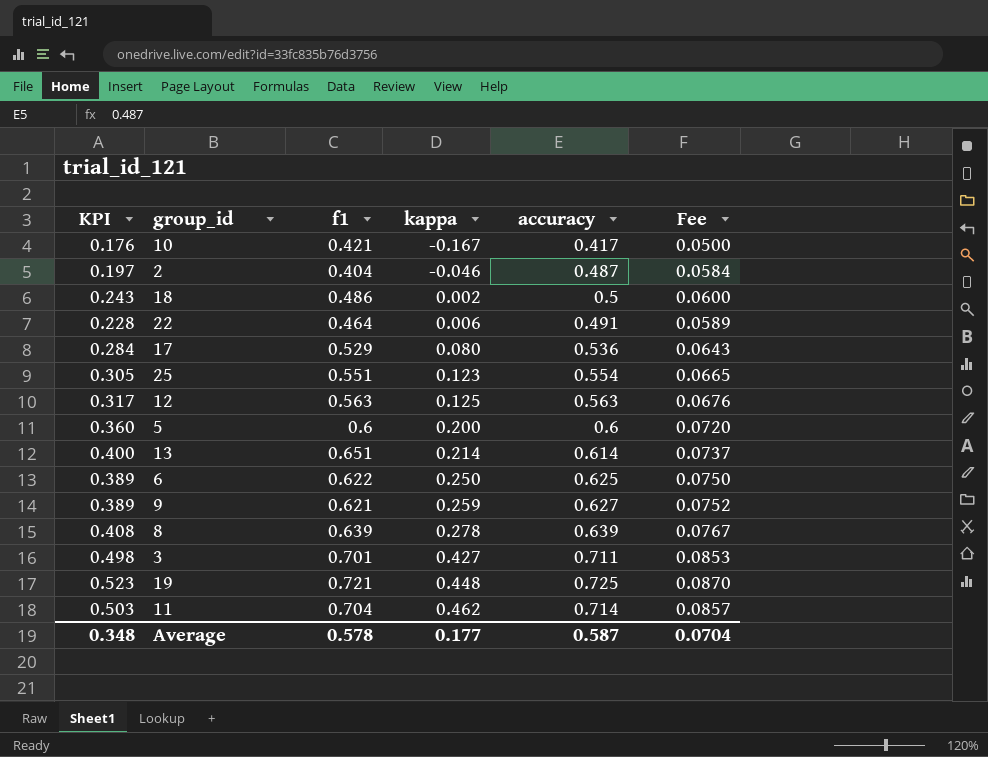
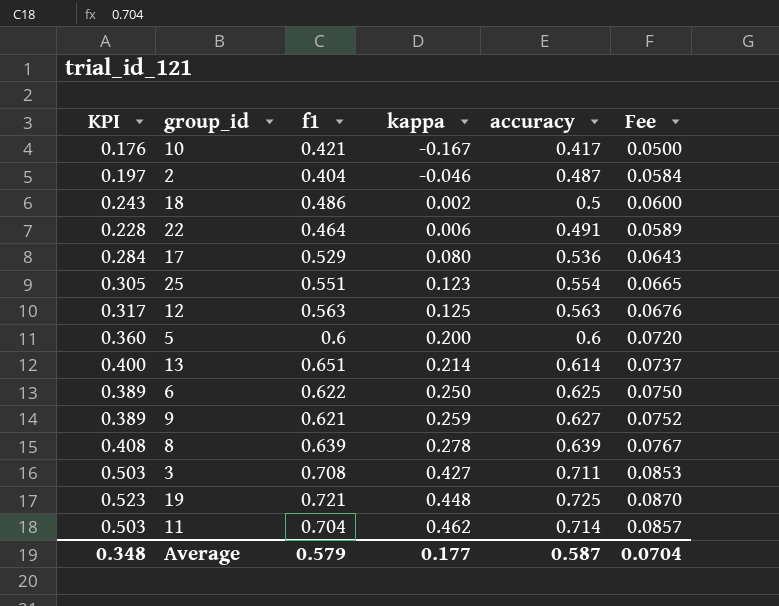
3 | KPI: 0.498 -> 0.503
3 | f1: 0.701 -> 0.708
Average | f1: 0.578 -> 0.579

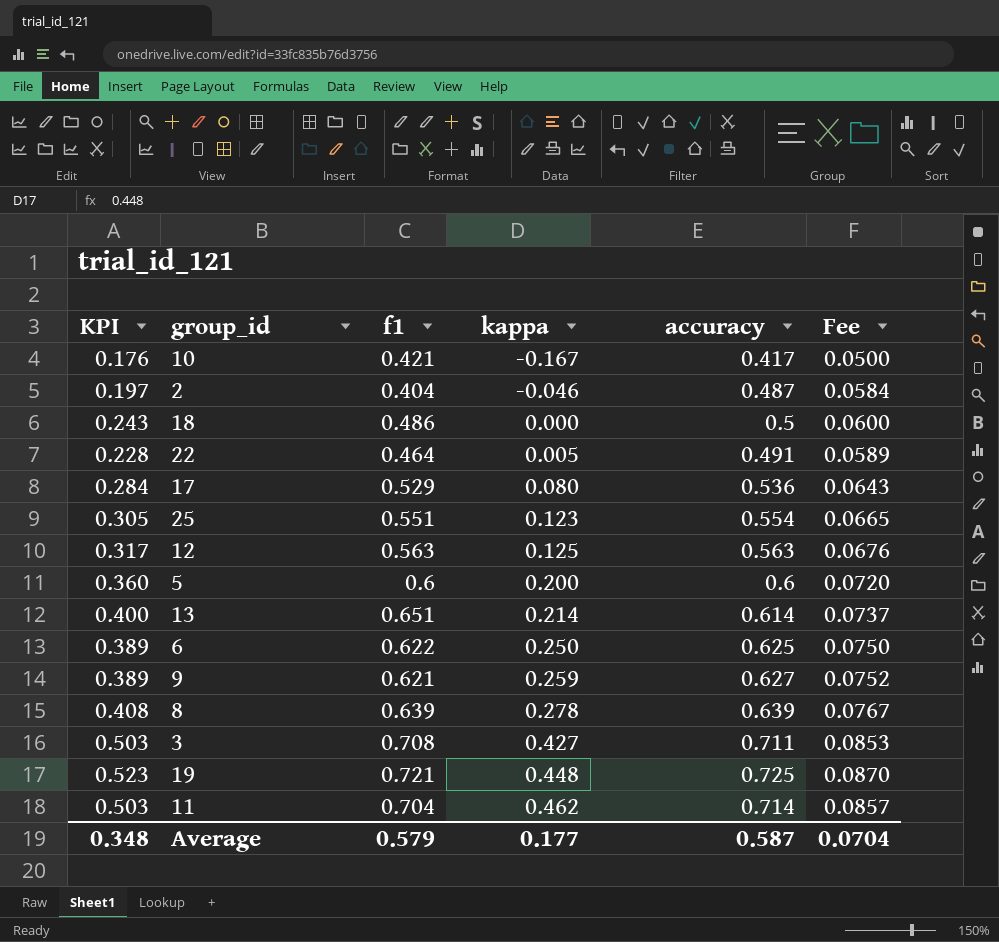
18 | kappa: 0.002 -> 0.000
22 | kappa: 0.006 -> 0.005

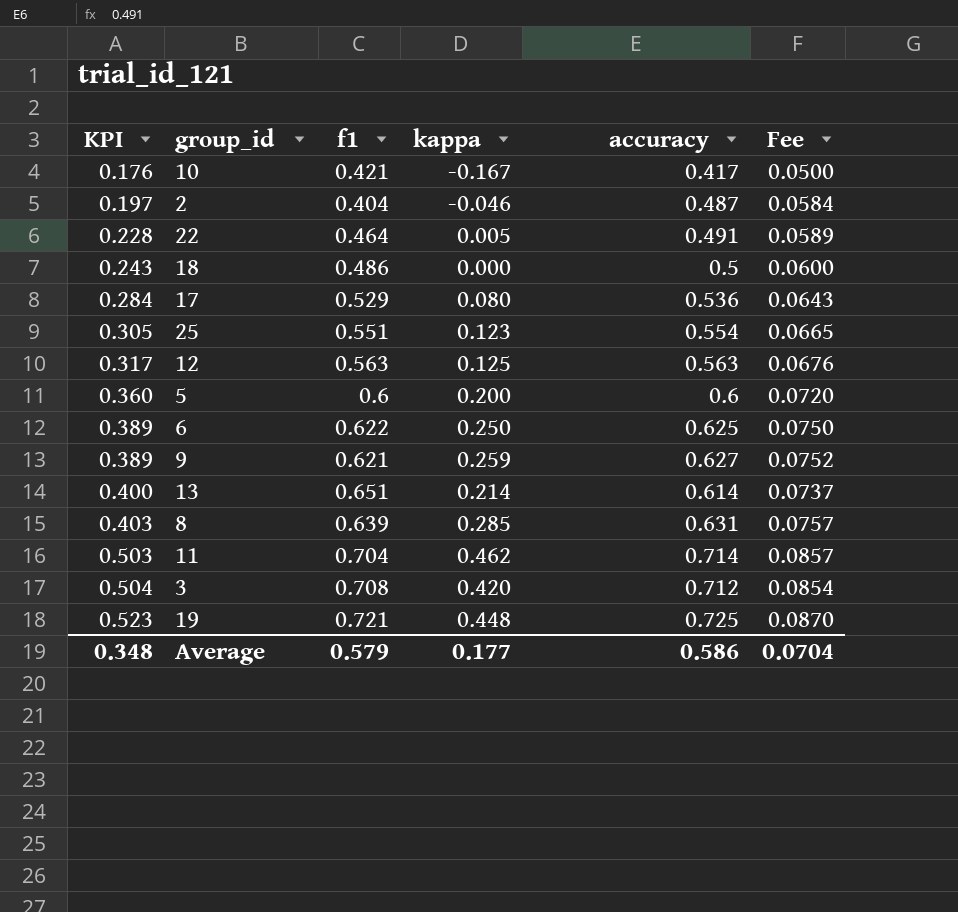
row order: kappa ascending -> KPI ascending
8 | KPI: 0.408 -> 0.403
8 | kappa: 0.278 -> 0.285
8 | accuracy: 0.639 -> 0.631
8 | Fee: 0.0767 -> 0.0757
3 | KPI: 0.503 -> 0.504
3 | kappa: 0.427 -> 0.420
3 | accuracy: 0.711 -> 0.712
3 | Fee: 0.0853 -> 0.0854
Average | accuracy: 0.587 -> 0.586

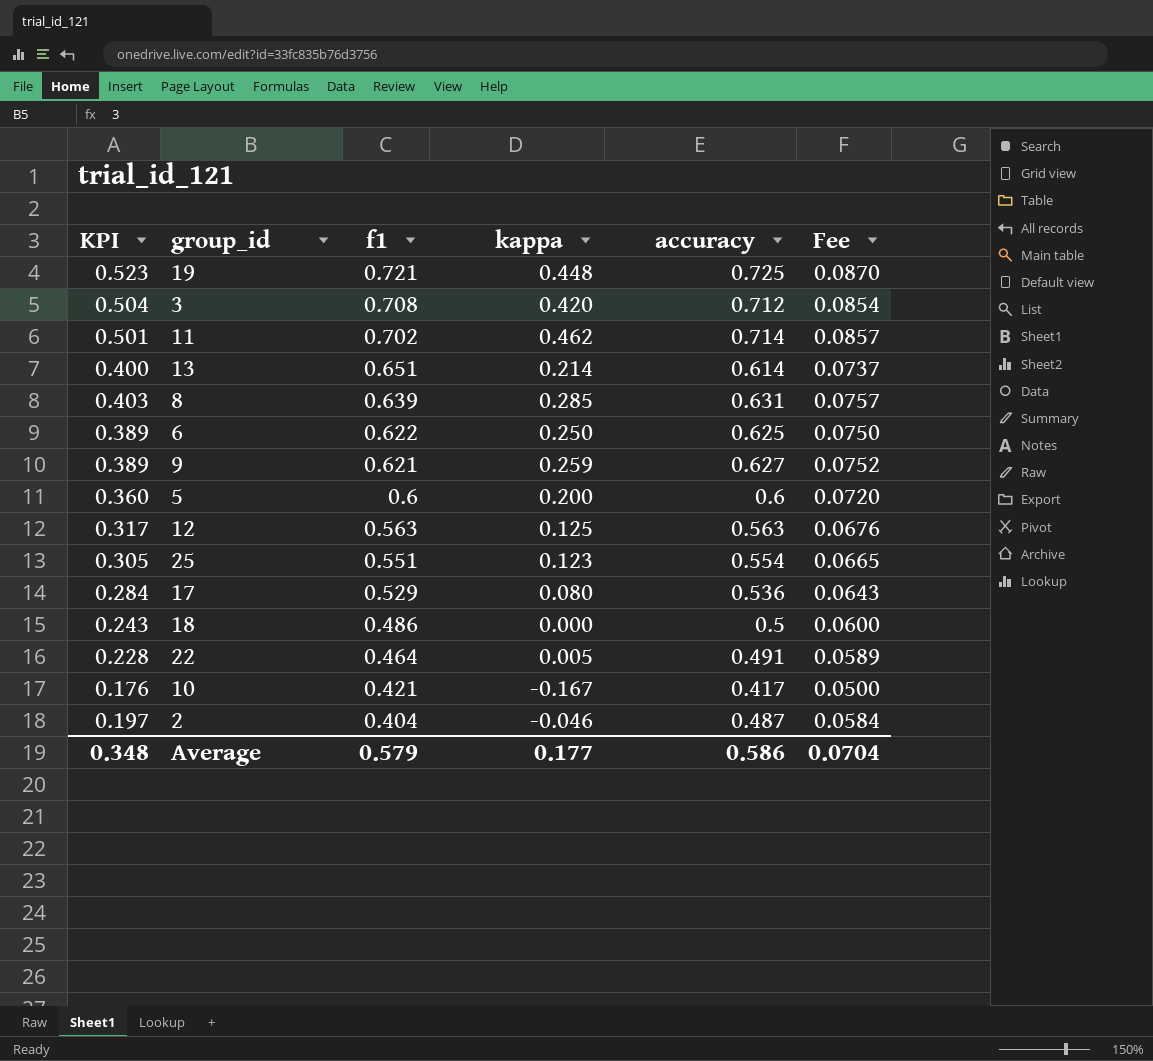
row order: KPI ascending -> f1 descending
11 | KPI: 0.503 -> 0.501
11 | f1: 0.704 -> 0.702

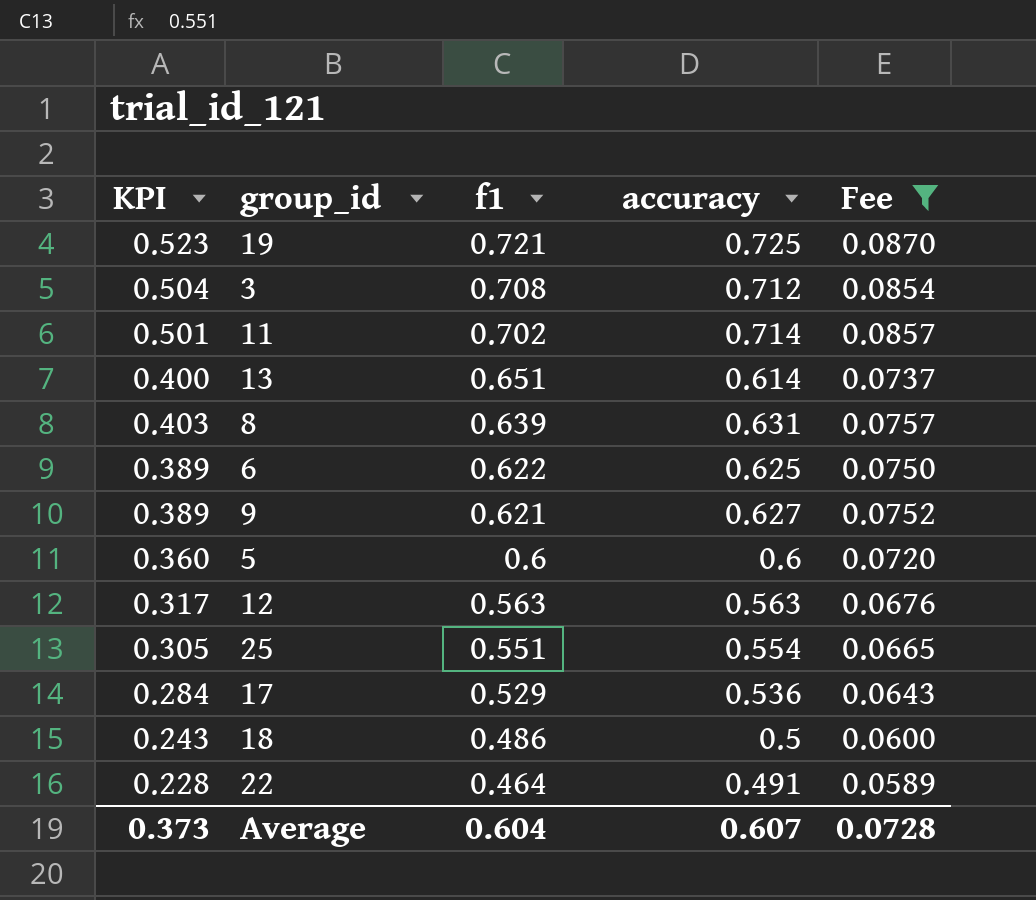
filter: none -> Fee >= 0.0589
column kappa | position: 4 -> none
Average | KPI: 0.348 -> 0.373
Average | f1: 0.579 -> 0.604
Average | accuracy: 0.586 -> 0.607
Average | Fee: 0.0704 -> 0.0728

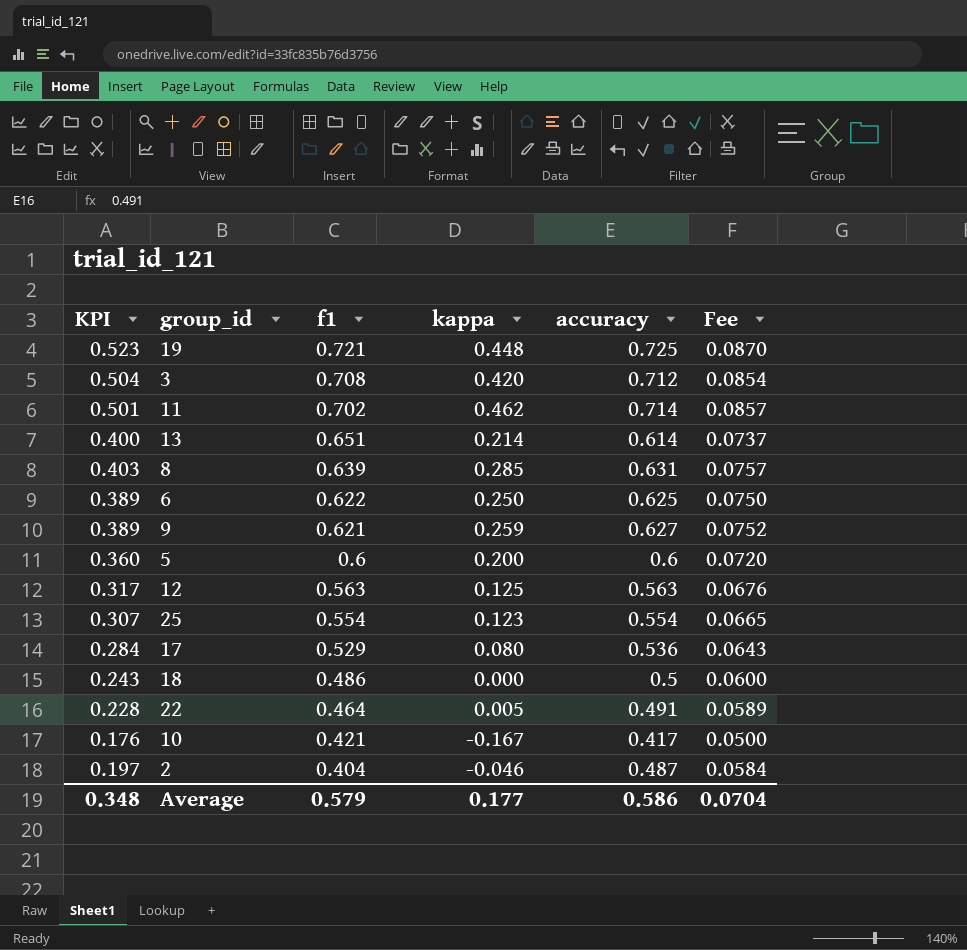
filter: Fee >= 0.0589 -> none
column kappa | position: none -> 4
25 | KPI: 0.305 -> 0.307
25 | f1: 0.551 -> 0.554
Average | KPI: 0.373 -> 0.348
Average | f1: 0.604 -> 0.579
Average | accuracy: 0.607 -> 0.586
Average | Fee: 0.0728 -> 0.0704

